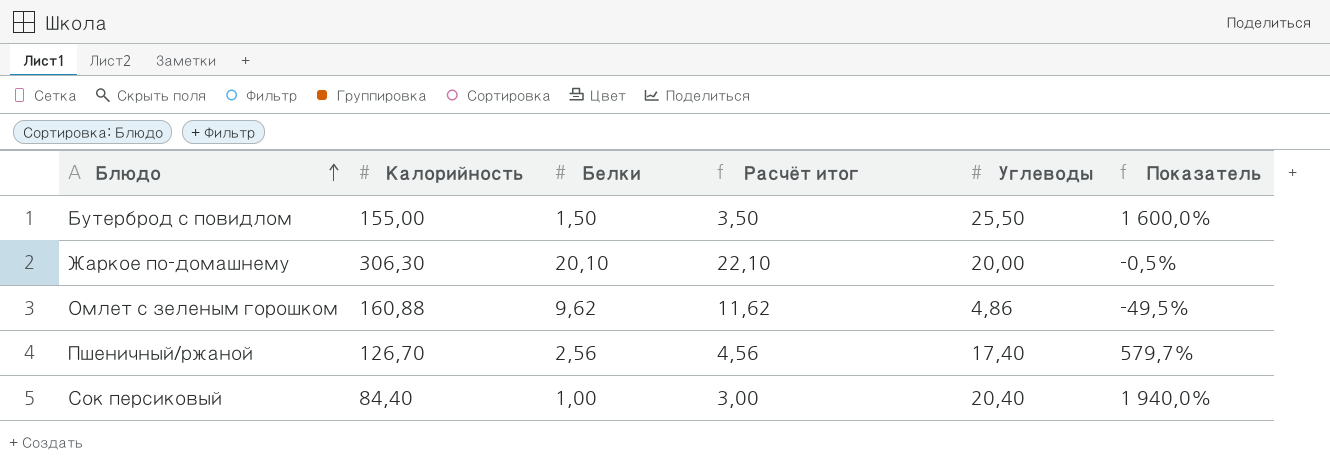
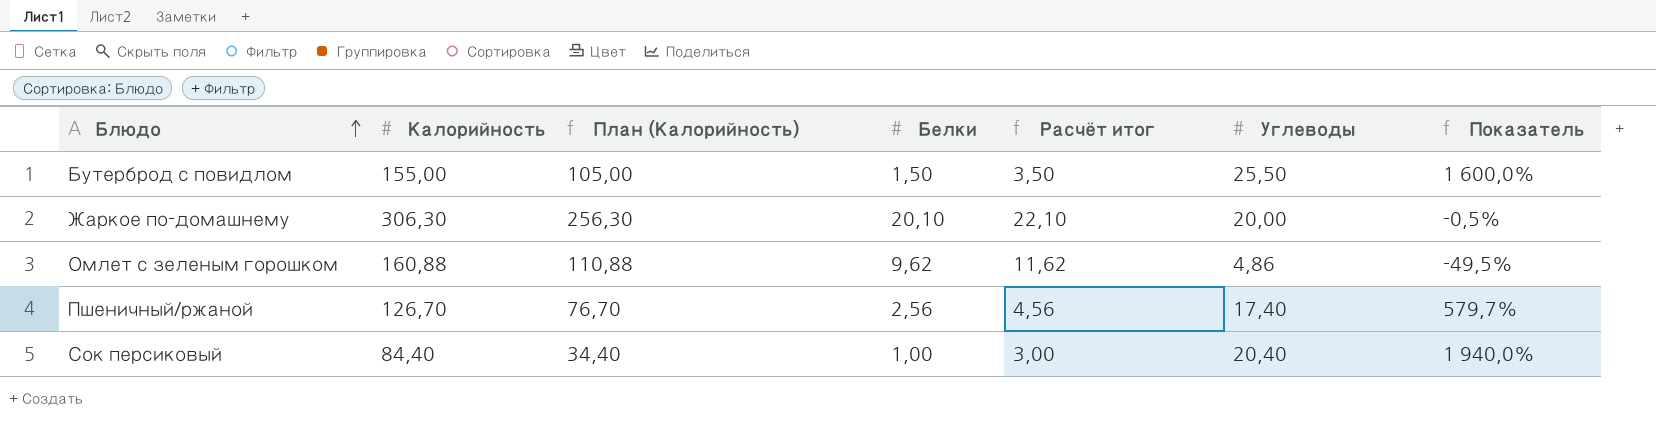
column План (Калорийность) | formula: none -> [Калорийность] - 50

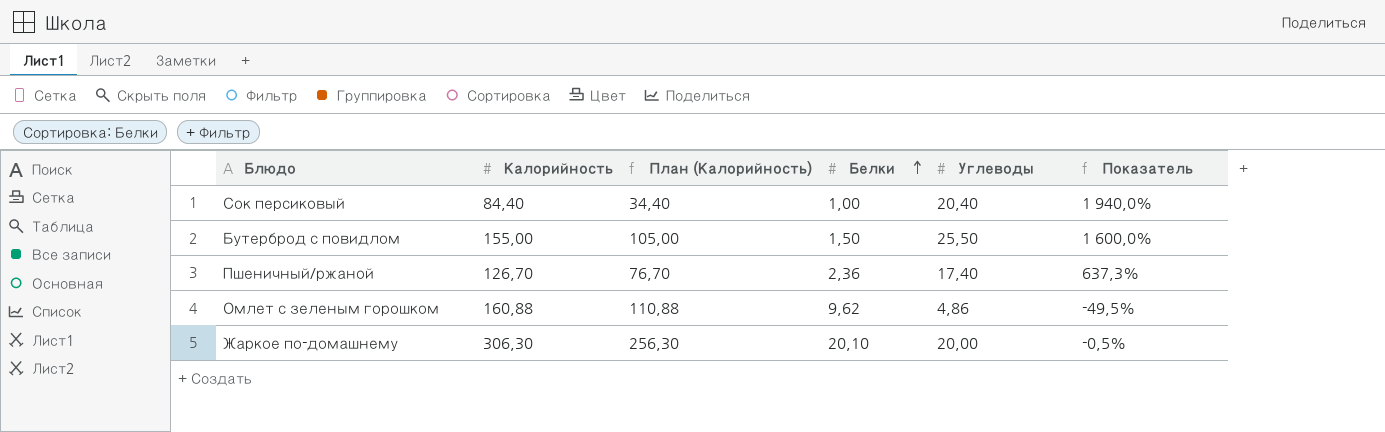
row order: Блюдо ascending -> Белки ascending
column Расчёт итог | formula: [Белки] + 2 -> none
Пшеничный/ржаной | Белки: 2,56 -> 2,36
Пшеничный/ржаной | Показатель: 579,7% -> 637,3%

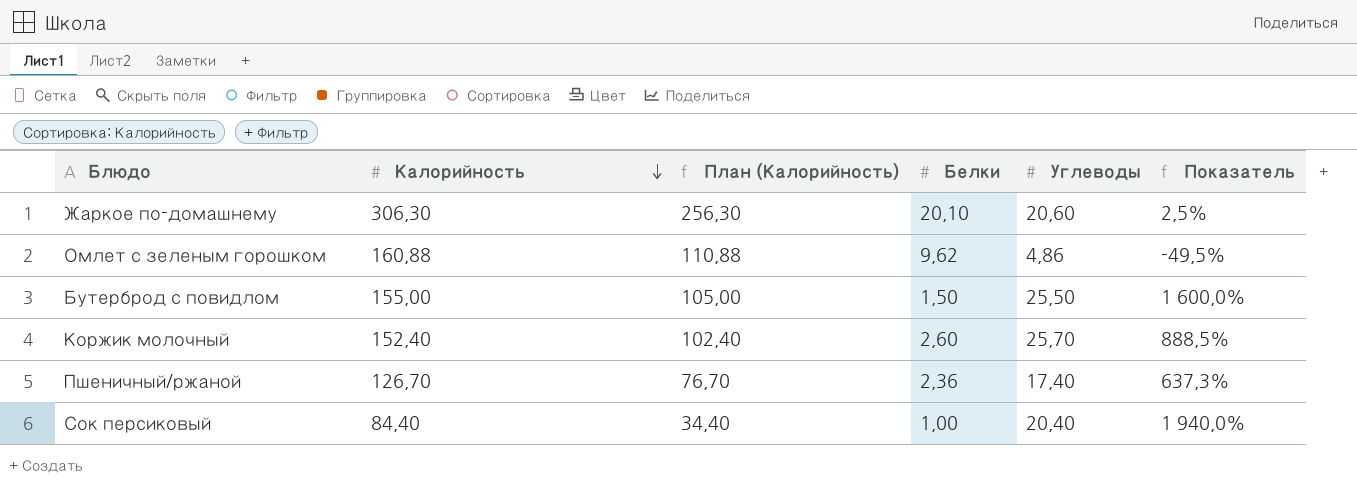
row order: Белки ascending -> Калорийность descending
Жаркое по-домашнему | Углеводы: 20,00 -> 20,60
Жаркое по-домашнему | Показатель: -0,5% -> 2,5%
row Коржик молочный: none -> 152,40 | 102,40 | 2,60 | 25,70 | 888,5%

